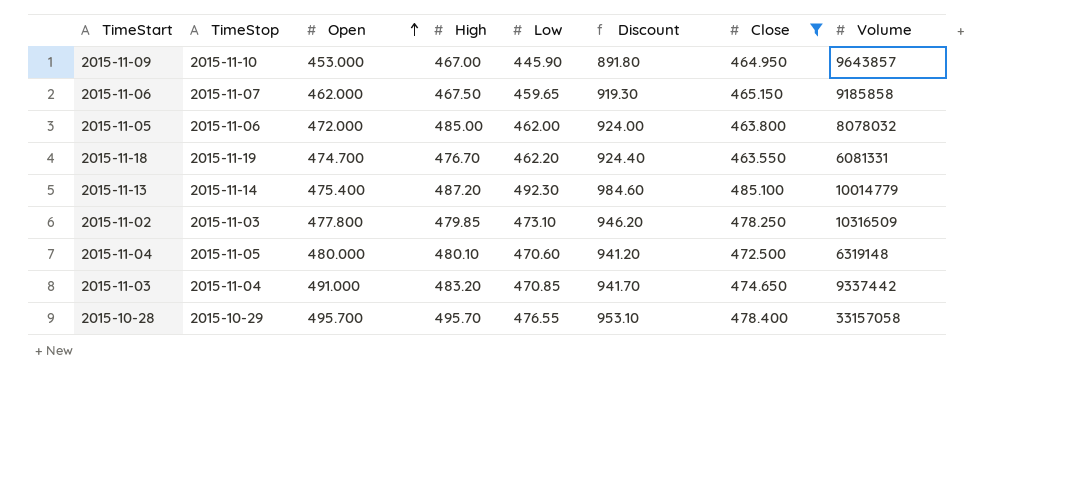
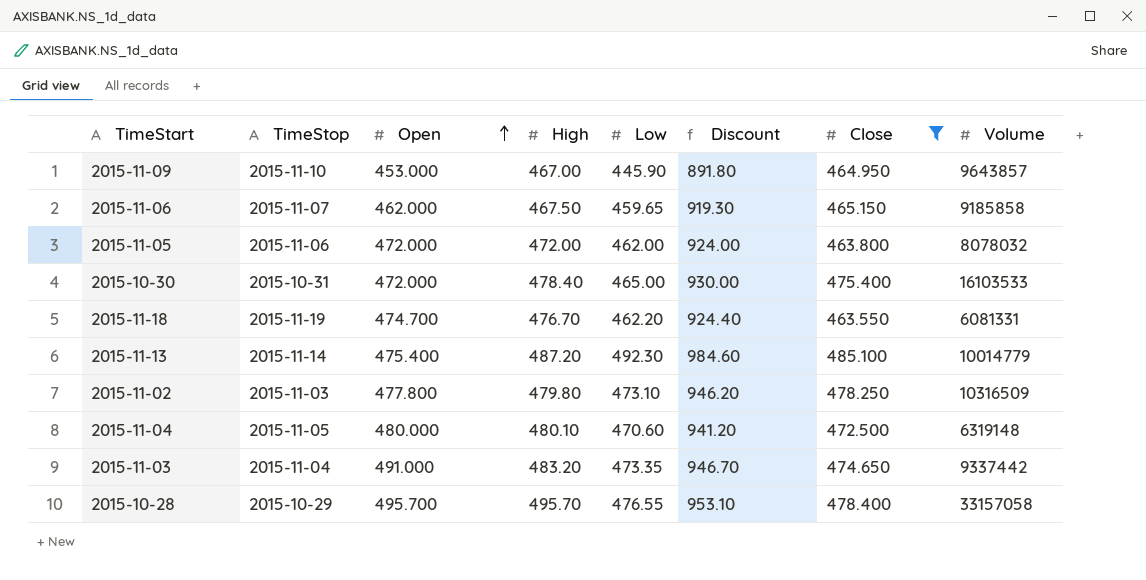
2015-11-05 | High: 485.00 -> 472.00
row 2015-10-30: none -> 2015-10-31 | 472.000 | 478.40 | 465.00 | 930.00 | 475.400 | 16103533
2015-11-02 | High: 479.85 -> 479.80
2015-11-03 | Low: 470.85 -> 473.35
2015-11-03 | Discount: 941.70 -> 946.70

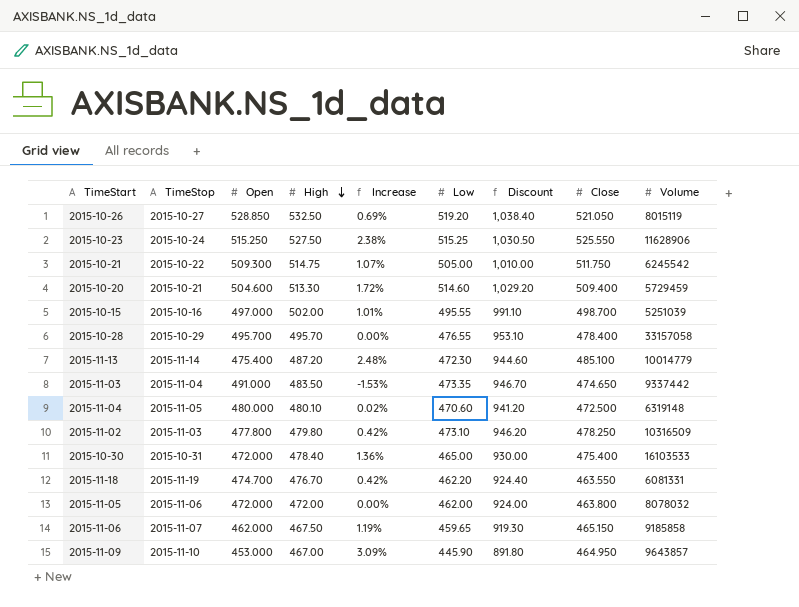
filter: Close <= 485.100 -> none
row order: Open ascending -> High descending
column Increase | formula: none -> ([High] - [Open]) / [Open]
2015-11-13 | Low: 492.30 -> 472.30
2015-11-13 | Discount: 984.60 -> 944.60
2015-11-03 | High: 483.20 -> 483.50

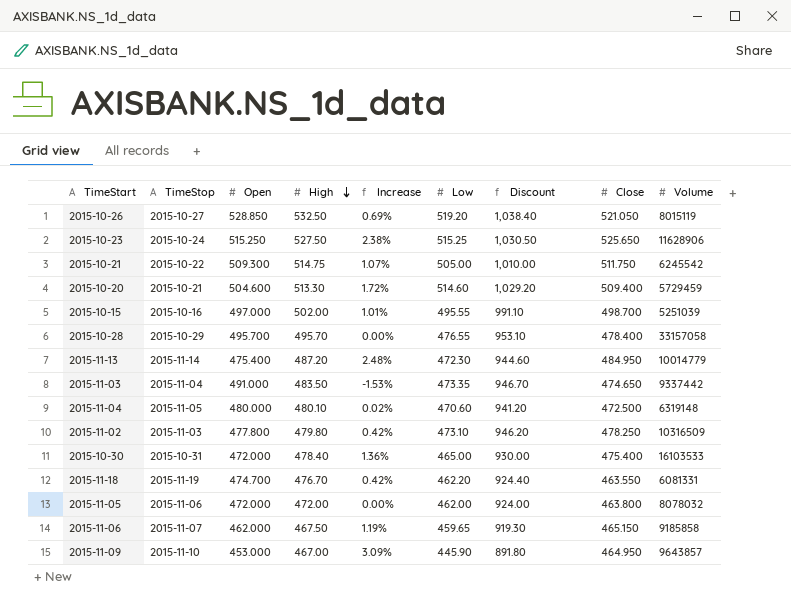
2015-10-23 | Close: 525.550 -> 525.650
2015-11-13 | Close: 485.100 -> 484.950

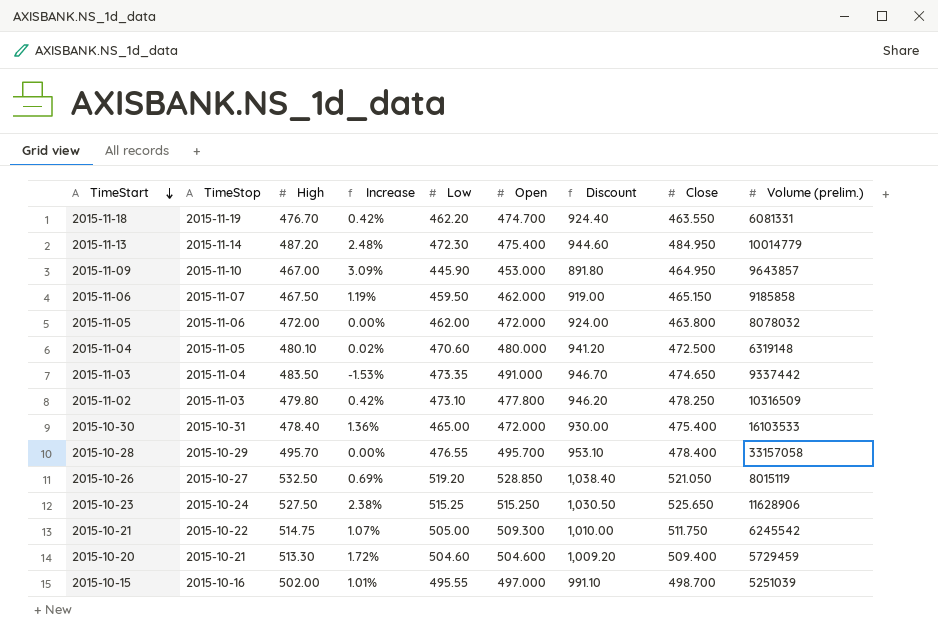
row order: High descending -> TimeStart descending
column Open | position: 3 -> 6
column name: Volume -> Volume (prelim.)
2015-11-06 | Low: 459.65 -> 459.50
2015-11-06 | Discount: 919.30 -> 919.00
2015-10-20 | Low: 514.60 -> 504.60
2015-10-20 | Discount: 1,029.20 -> 1,009.20

